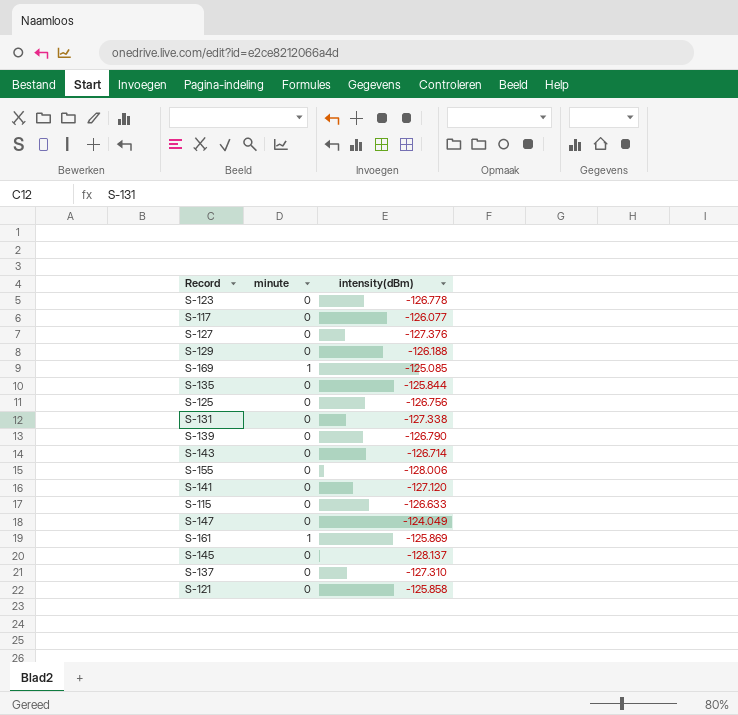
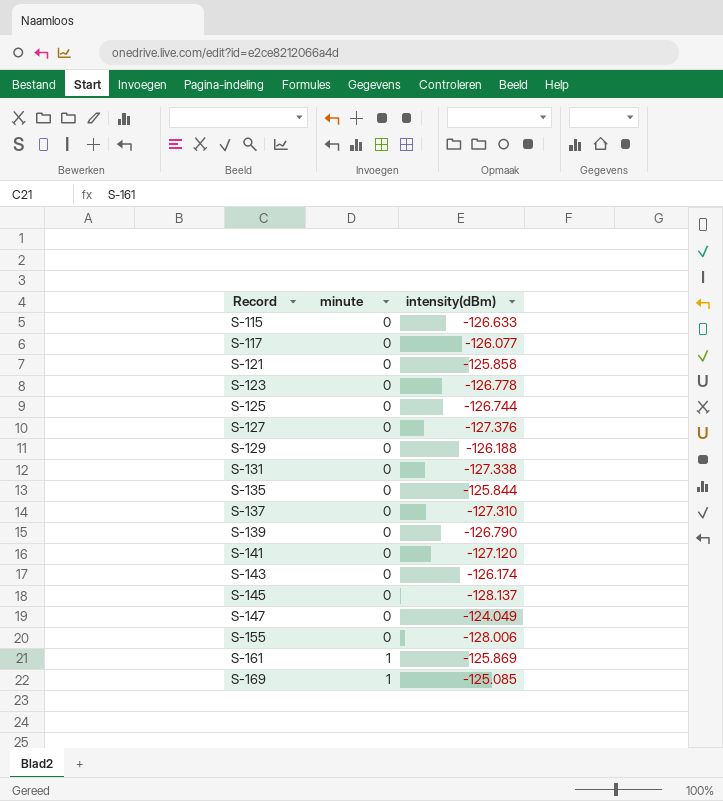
row order: none -> Record ascending
S-125 | intensity(dBm): -126.756 -> -126.744
S-143 | intensity(dBm): -126.714 -> -126.174

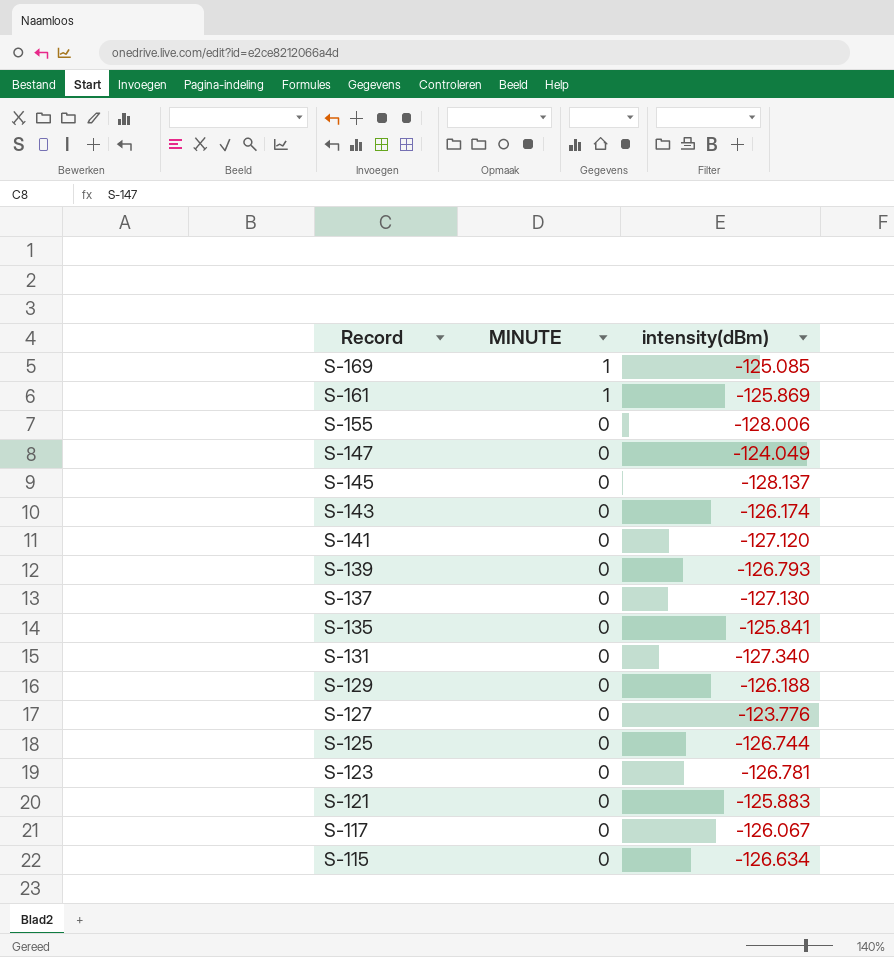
row order: Record ascending -> Record descending
column name: minute -> MINUTE
S-139 | intensity(dBm): -126.790 -> -126.793
S-137 | intensity(dBm): -127.310 -> -127.130
S-135 | intensity(dBm): -125.844 -> -125.841
S-131 | intensity(dBm): -127.338 -> -127.340
S-127 | intensity(dBm): -127.376 -> -123.776
S-123 | intensity(dBm): -126.778 -> -126.781
S-121 | intensity(dBm): -125.858 -> -125.883
S-117 | intensity(dBm): -126.077 -> -126.067
S-115 | intensity(dBm): -126.633 -> -126.634

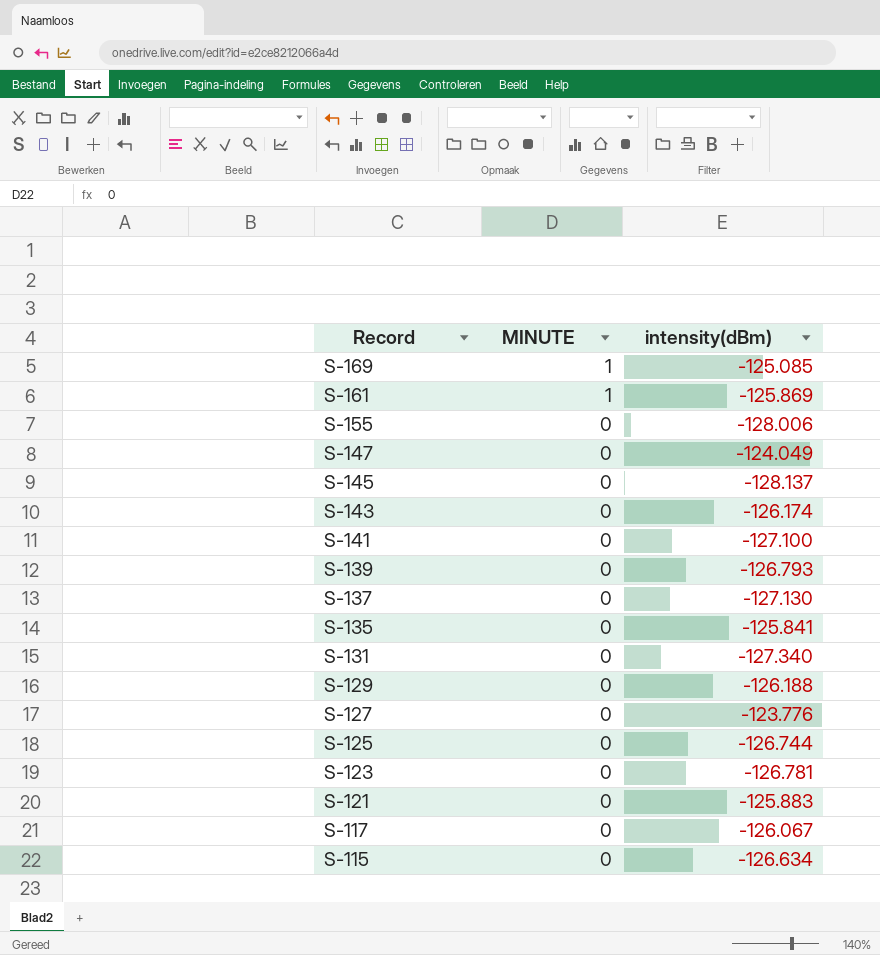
S-141 | intensity(dBm): -127.120 -> -127.100

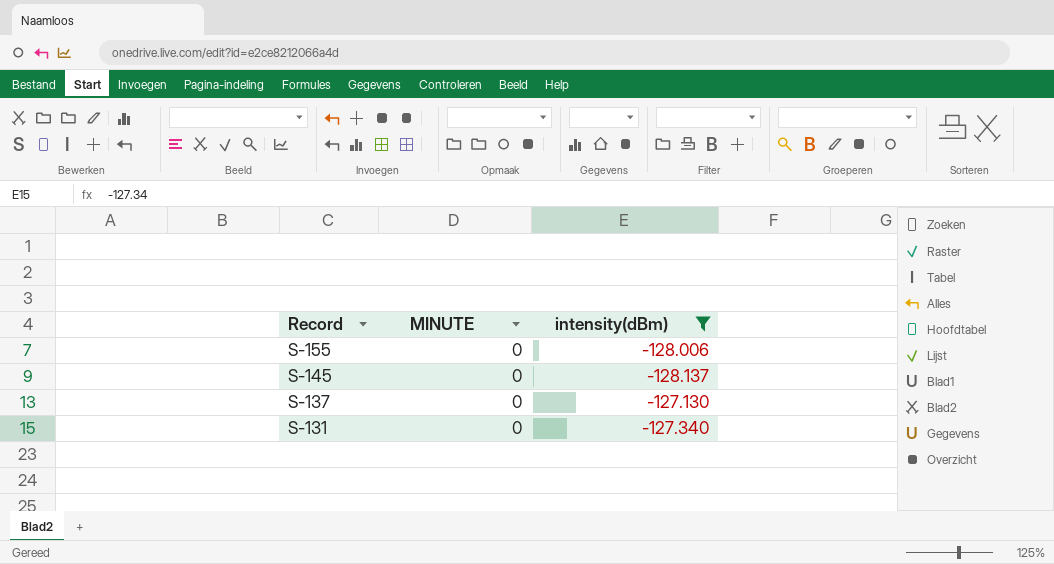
filter: none -> intensity(dBm) <= -127.130

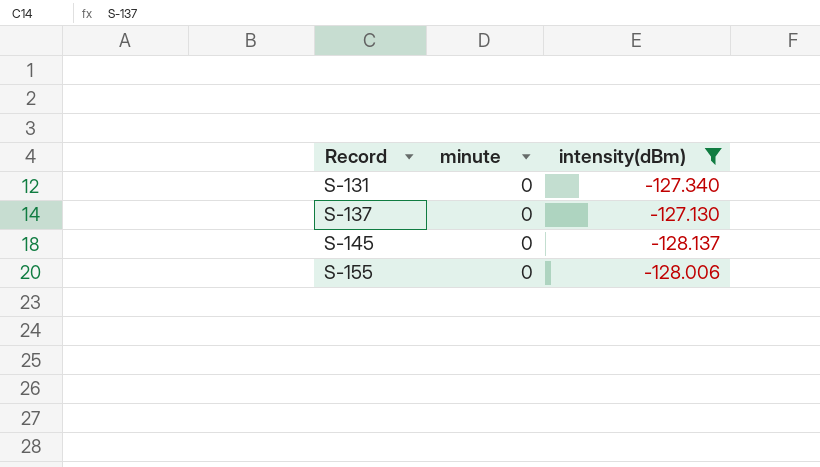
row order: Record descending -> Record ascending
column name: MINUTE -> minute

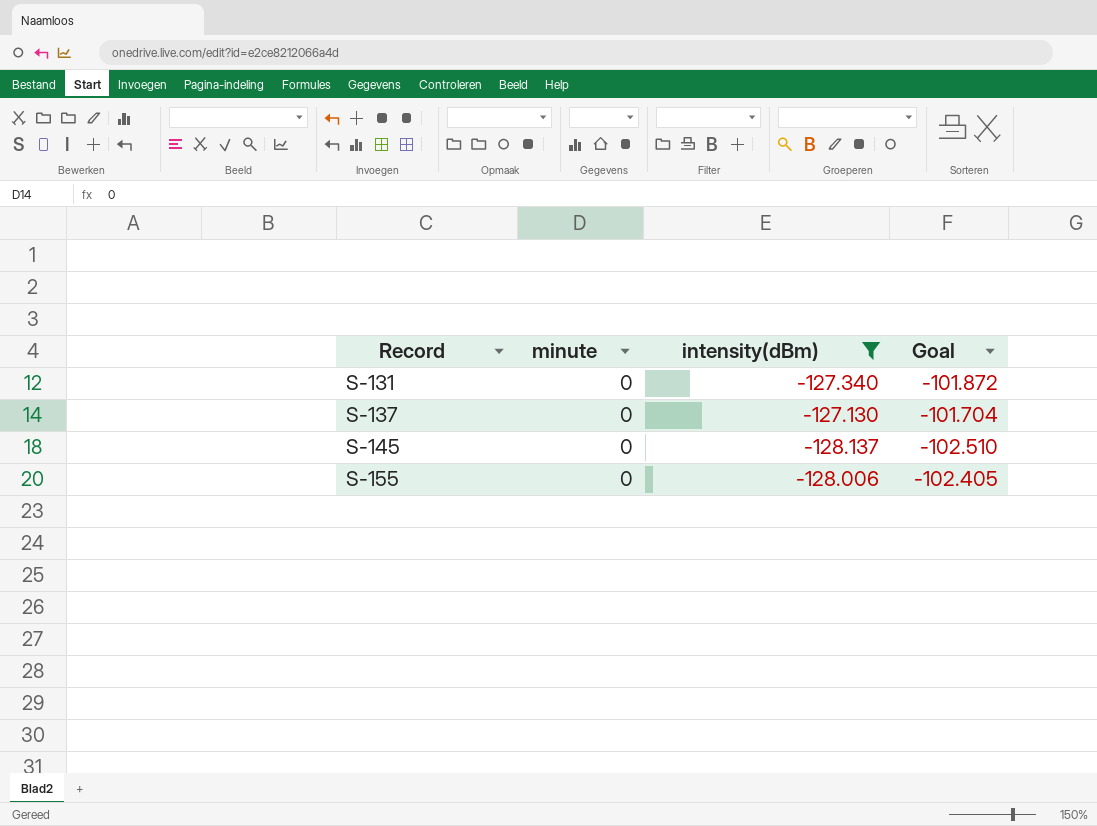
column Goal | formula: none -> [intensity(dBm)] * 0.8

